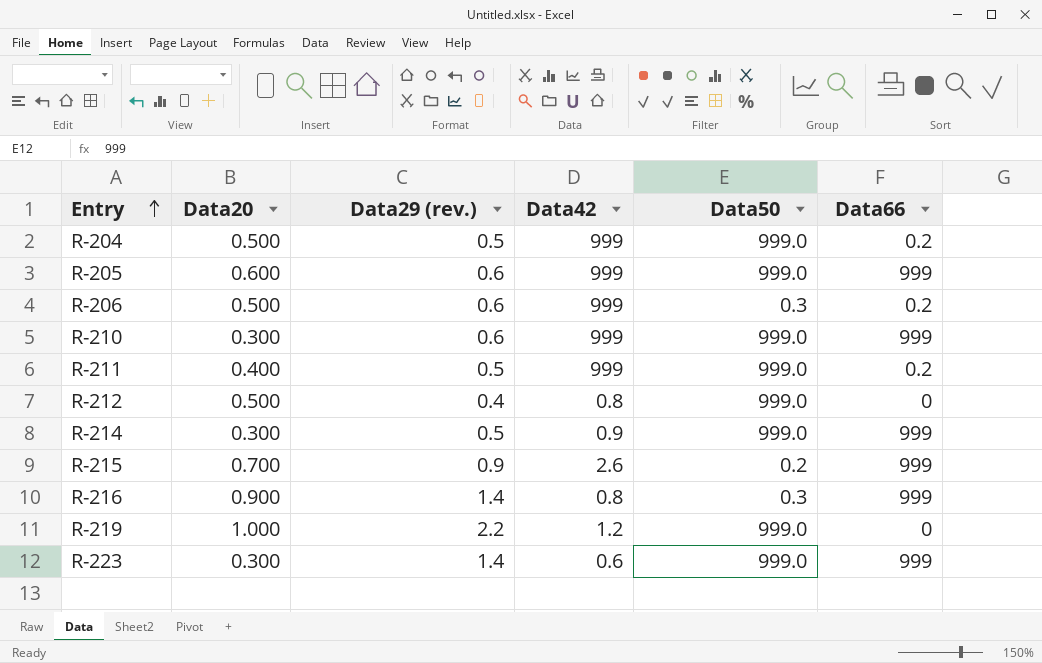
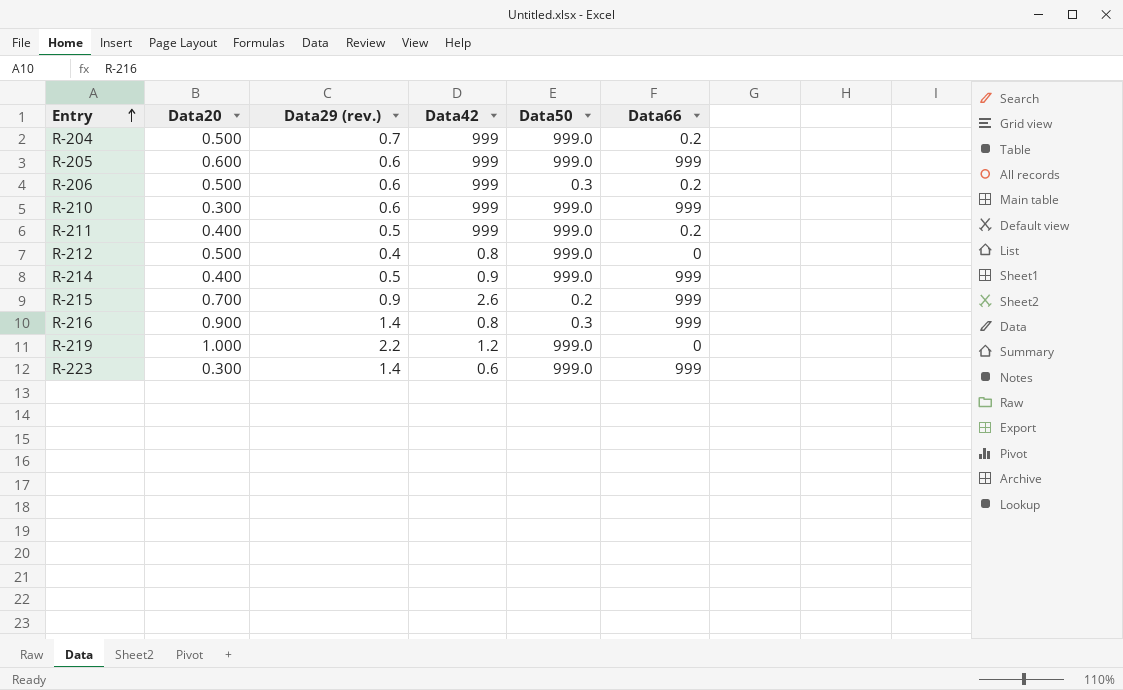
R-204 | Data29 (rev.): 0.5 -> 0.7
R-214 | Data20: 0.300 -> 0.400

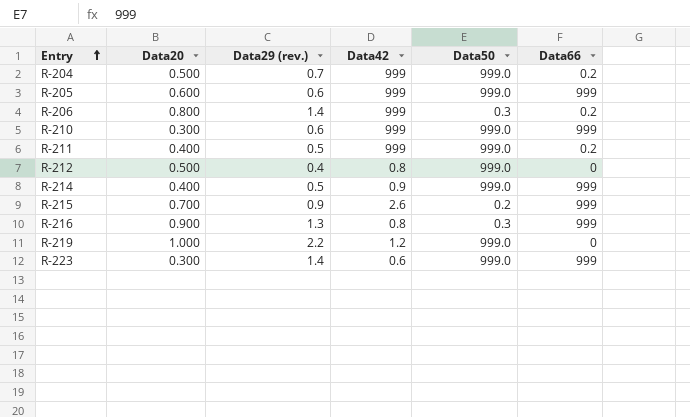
R-206 | Data20: 0.500 -> 0.800
R-206 | Data29 (rev.): 0.6 -> 1.4
R-216 | Data29 (rev.): 1.4 -> 1.3

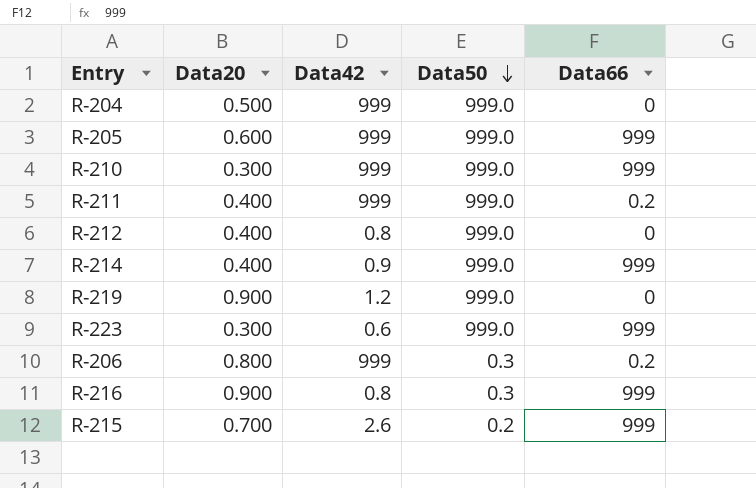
row order: Entry ascending -> Data50 descending
column Data29 (rev.) | position: 3 -> none
R-204 | Data66: 0.2 -> 0
R-212 | Data20: 0.500 -> 0.400
R-219 | Data20: 1.000 -> 0.900

